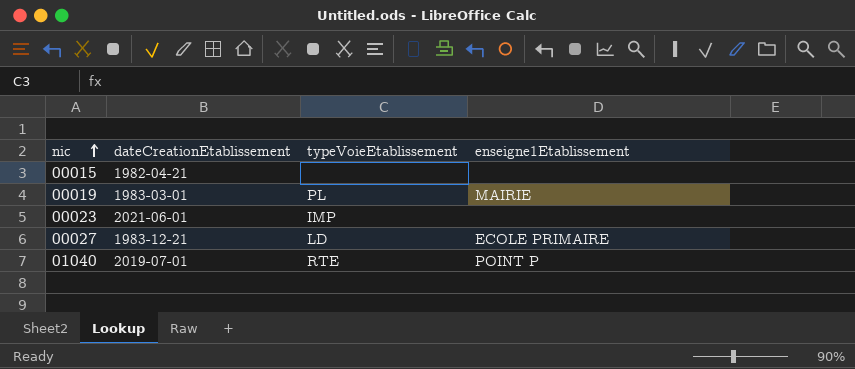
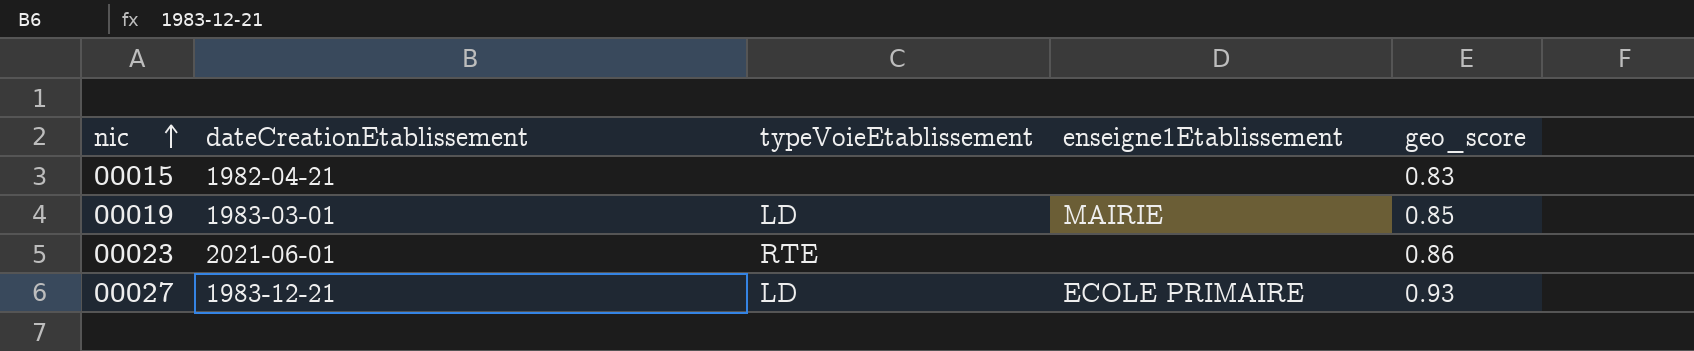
column geo_score | position: none -> 5
row 01040: 2019-07-01 | RTE | POINT P -> none
00019 | typeVoieEtablissement: PL -> LD
00023 | typeVoieEtablissement: IMP -> RTE

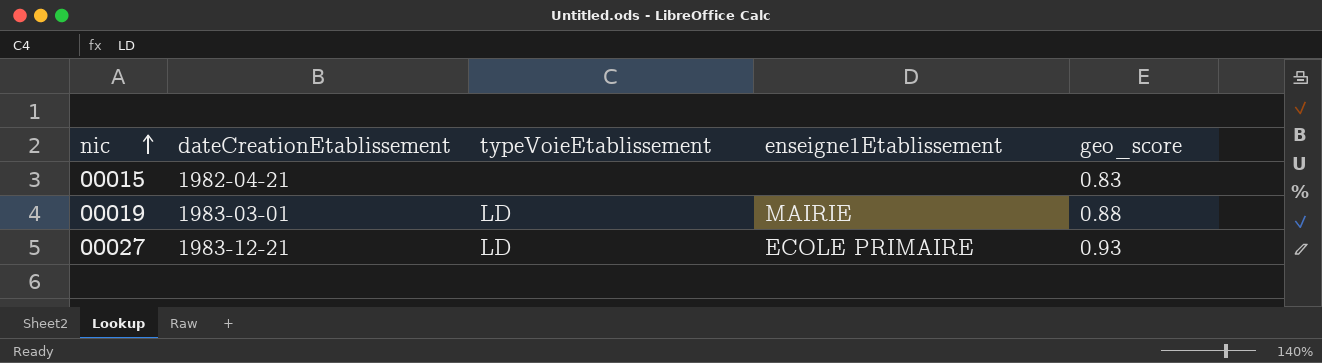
row 00023: 2021-06-01 | RTE | none | 0.86 -> none
00019 | geo_score: 0.85 -> 0.88

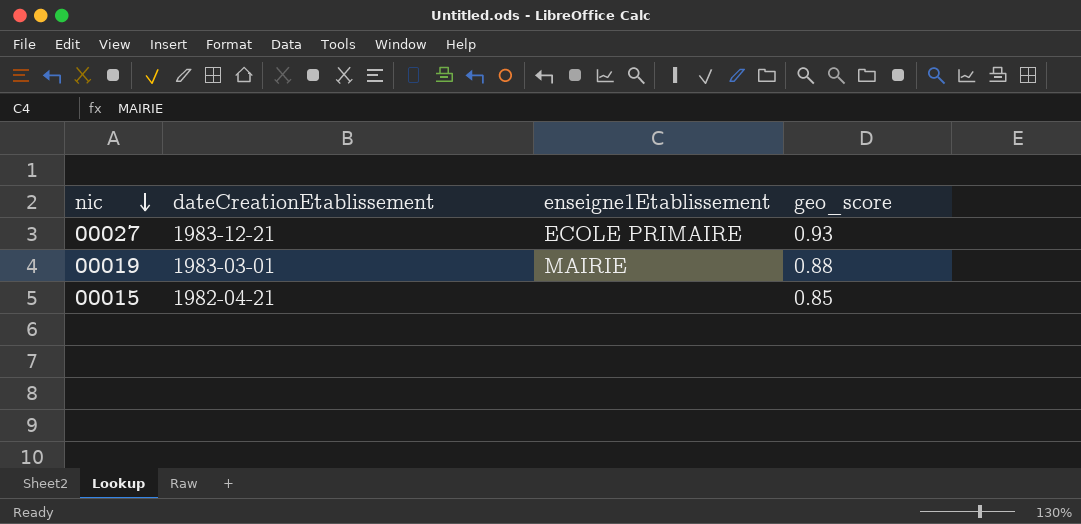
row order: nic ascending -> nic descending
column typeVoieEtablissement | position: 3 -> none
00015 | geo_score: 0.83 -> 0.85

